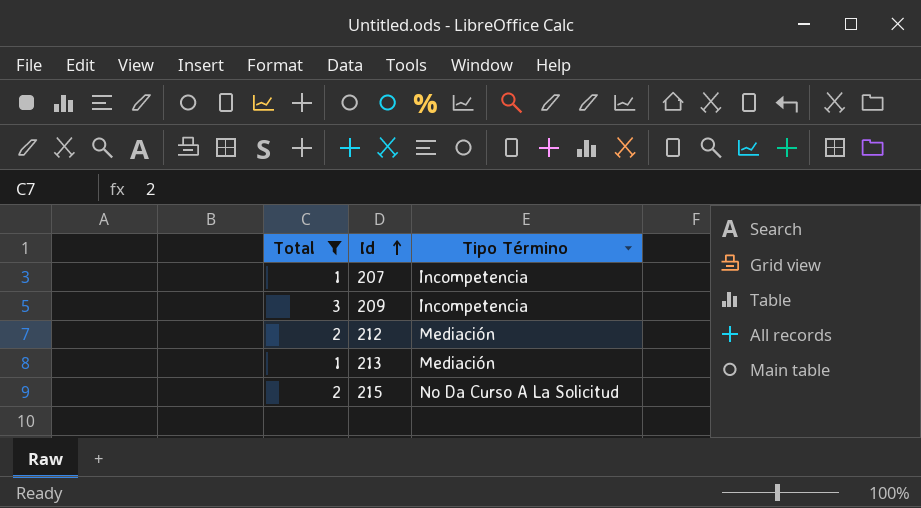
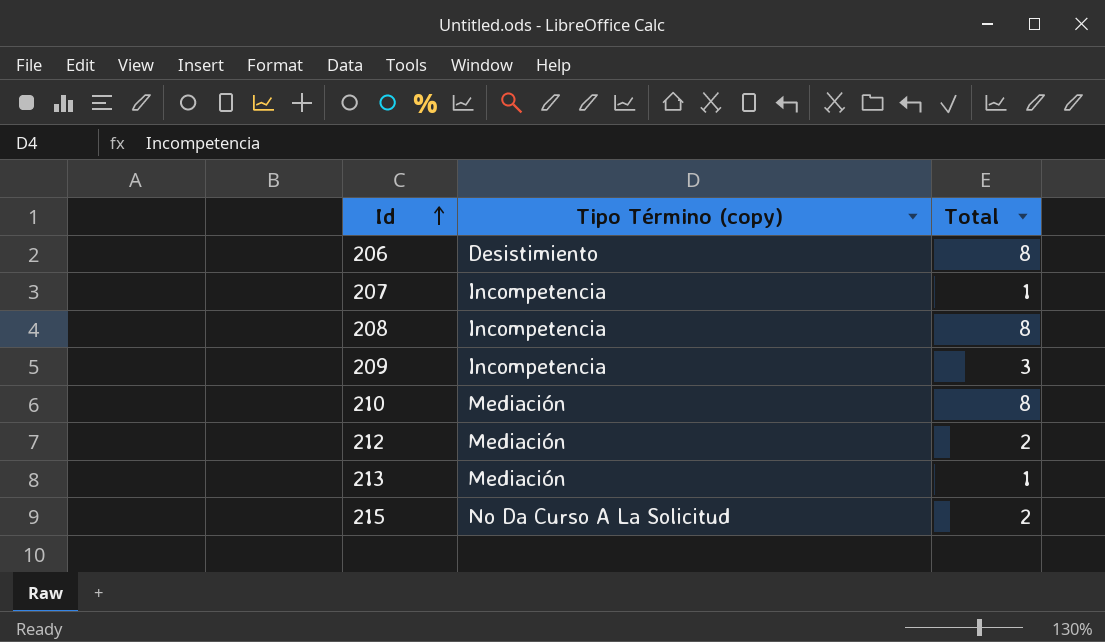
filter: Total != 8 -> none
column name: Tipo Término -> Tipo Término (copy)
column Total | position: 1 -> 3

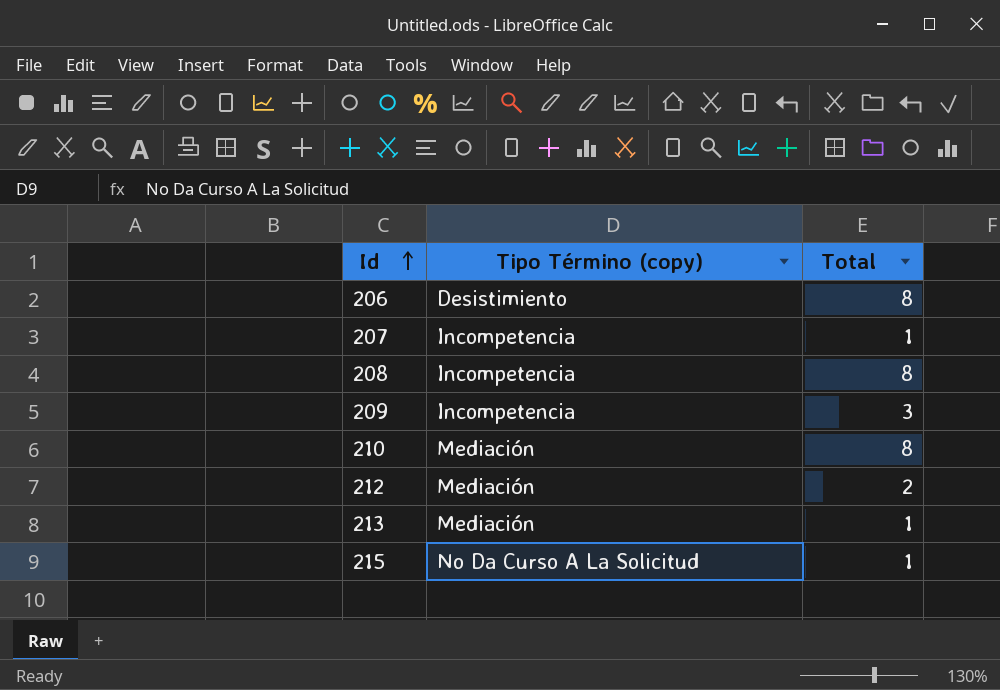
215 | Total: 2 -> 1

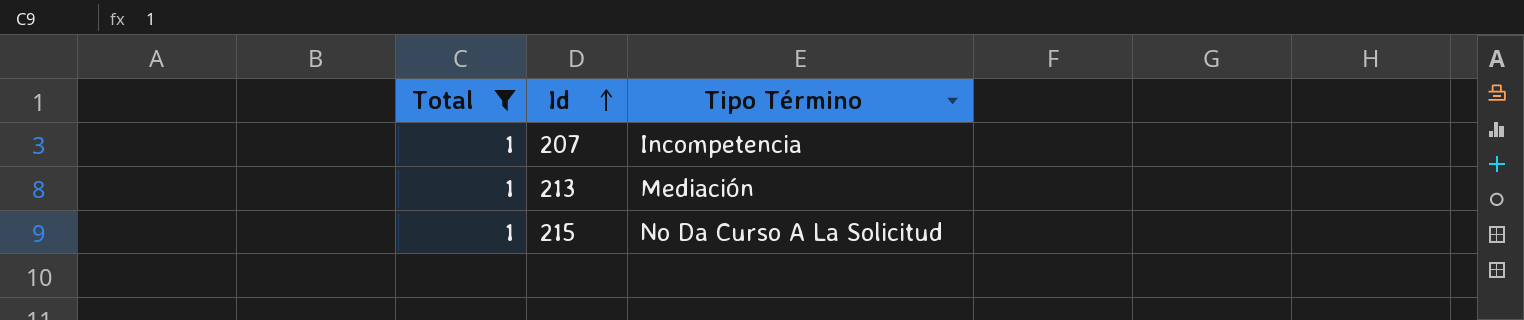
filter: none -> Total = 1
column Total | position: 3 -> 1
column name: Tipo Término (copy) -> Tipo Término

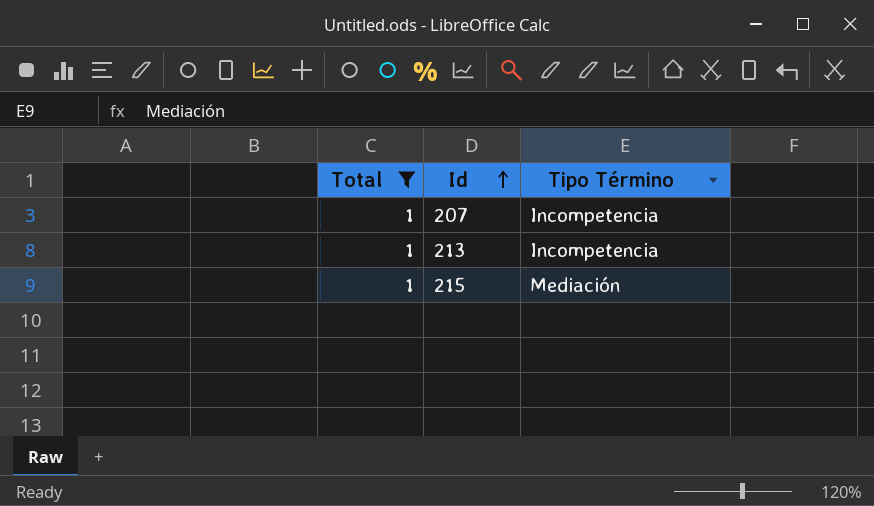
213 | Tipo Término: Mediación -> Incompetencia
215 | Tipo Término: No Da Curso A La Solicitud -> Mediación

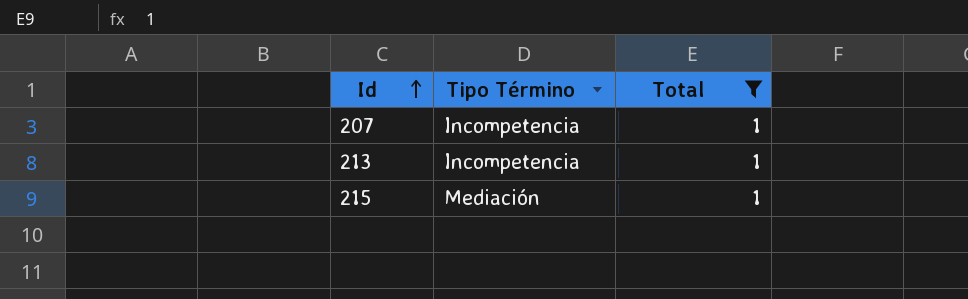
column Total | position: 1 -> 3

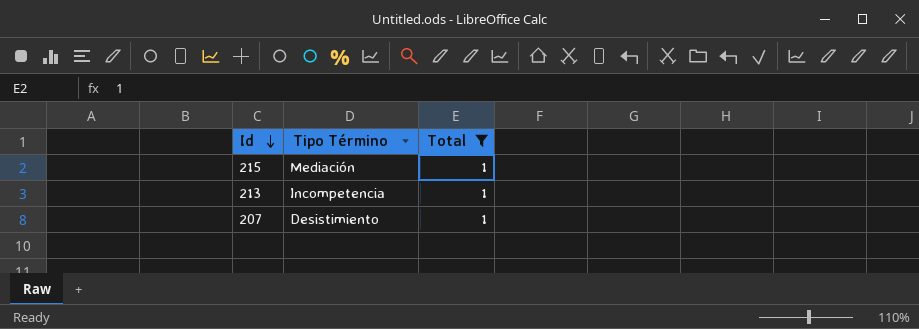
row order: Id ascending -> Id descending
207 | Tipo Término: Incompetencia -> Desistimiento

